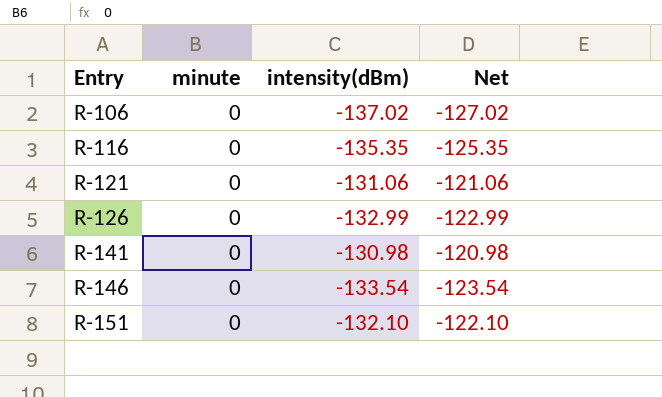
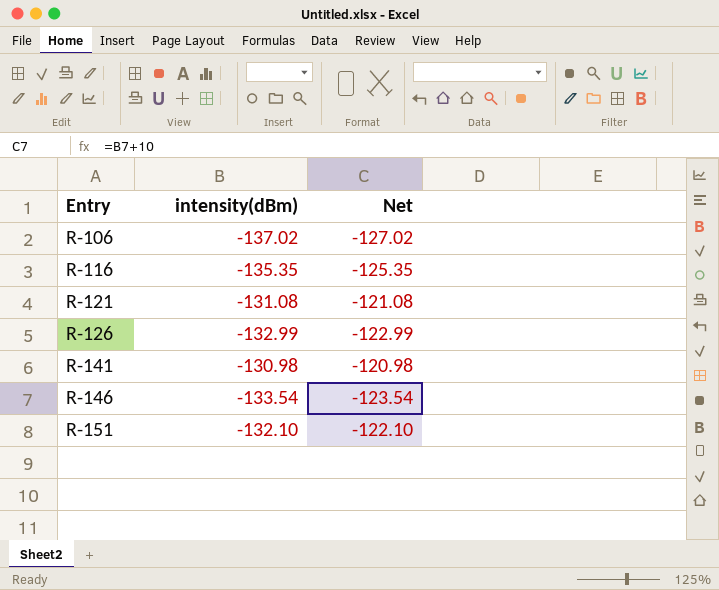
column minute | position: 2 -> none
R-121 | intensity(dBm): -131.06 -> -131.08
R-121 | Net: -121.06 -> -121.08

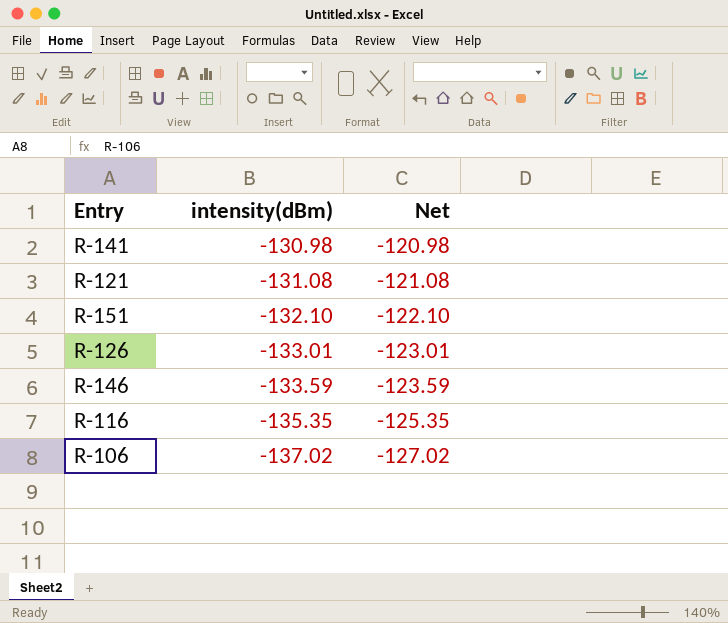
row order: Entry ascending -> intensity(dBm) descending
R-126 | intensity(dBm): -132.99 -> -133.01
R-126 | Net: -122.99 -> -123.01
R-146 | intensity(dBm): -133.54 -> -133.59
R-146 | Net: -123.54 -> -123.59

